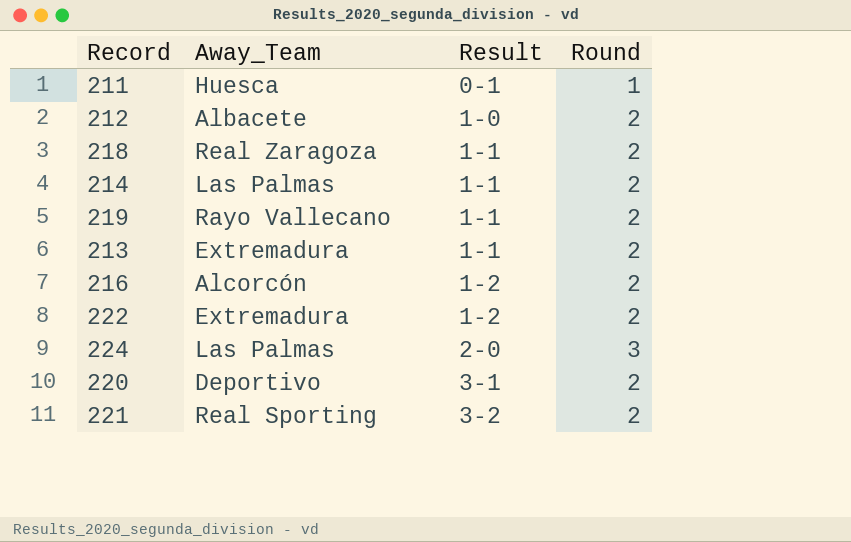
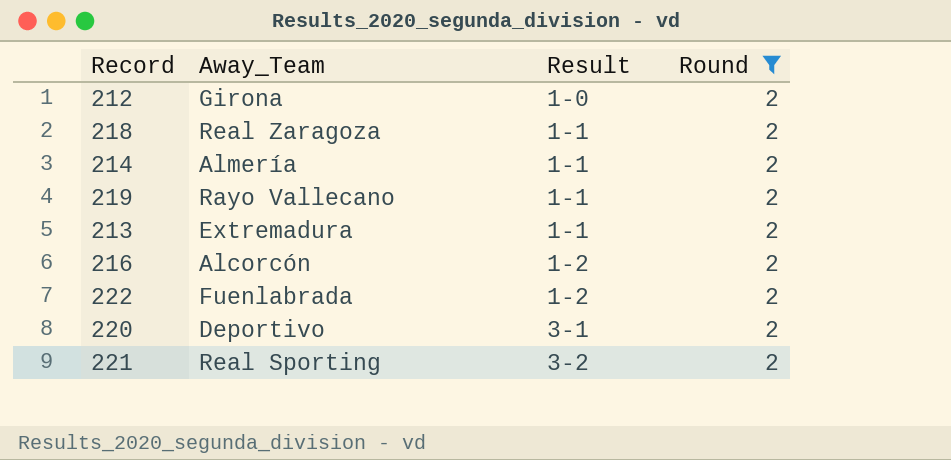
filter: none -> Round = 2
212 | Away_Team: Albacete -> Girona
214 | Away_Team: Las Palmas -> Almería
222 | Away_Team: Extremadura -> Fuenlabrada

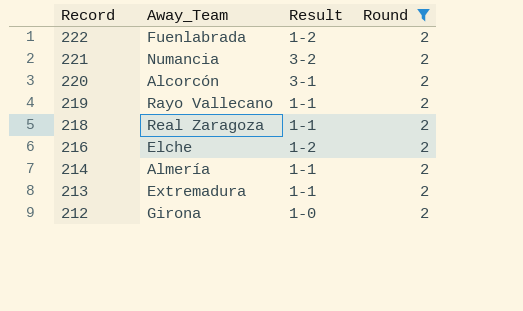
row order: Result ascending -> Record descending
221 | Away_Team: Real Sporting -> Numancia
220 | Away_Team: Deportivo -> Alcorcón
216 | Away_Team: Alcorcón -> Elche

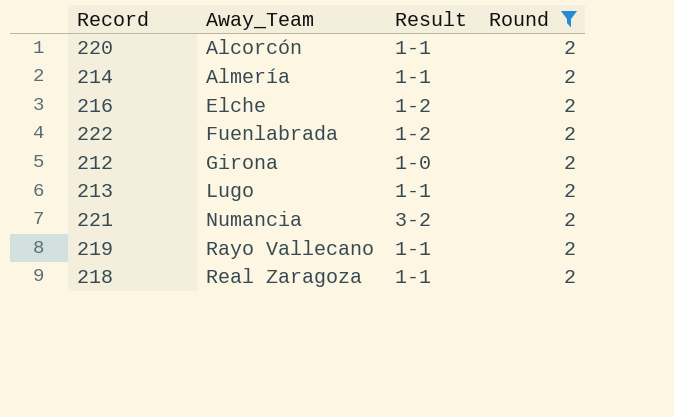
row order: Record descending -> Away_Team ascending
220 | Result: 3-1 -> 1-1
213 | Away_Team: Extremadura -> Lugo

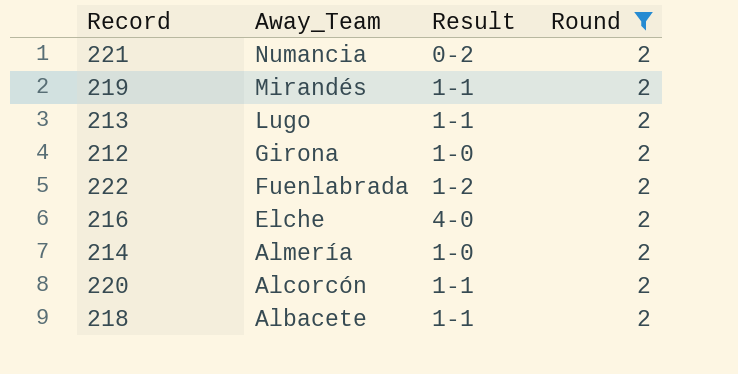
row order: Away_Team ascending -> Away_Team descending
221 | Result: 3-2 -> 0-2
219 | Away_Team: Rayo Vallecano -> Mirandés
216 | Result: 1-2 -> 4-0
214 | Result: 1-1 -> 1-0
218 | Away_Team: Real Zaragoza -> Albacete

